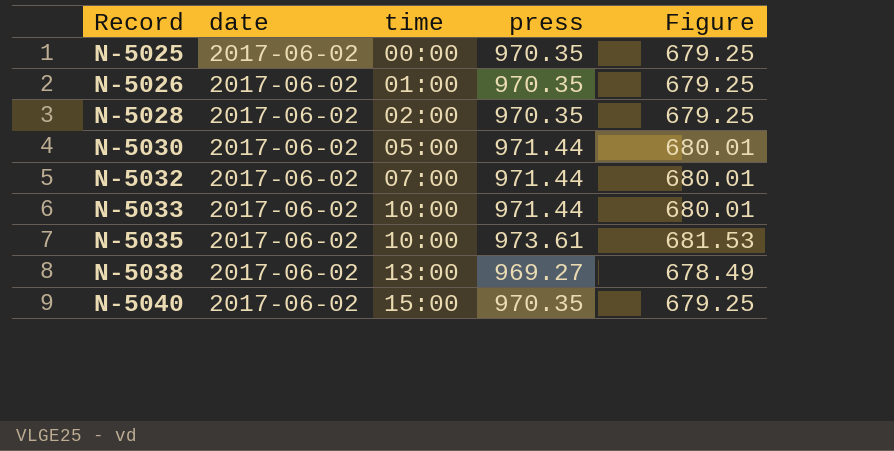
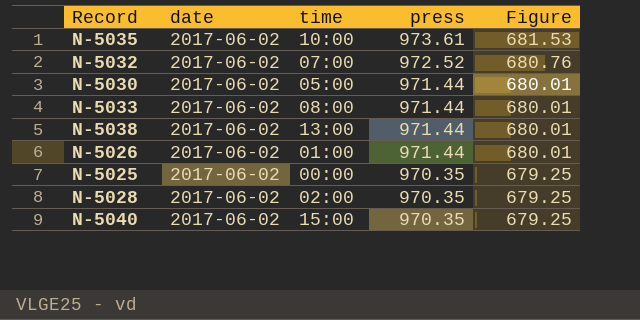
row order: Record ascending -> press descending
N-5032 | press: 971.44 -> 972.52
N-5032 | Figure: 680.01 -> 680.76
N-5033 | time: 10:00 -> 08:00
N-5038 | press: 969.27 -> 971.44
N-5038 | Figure: 678.49 -> 680.01
N-5026 | press: 970.35 -> 971.44
N-5026 | Figure: 679.25 -> 680.01

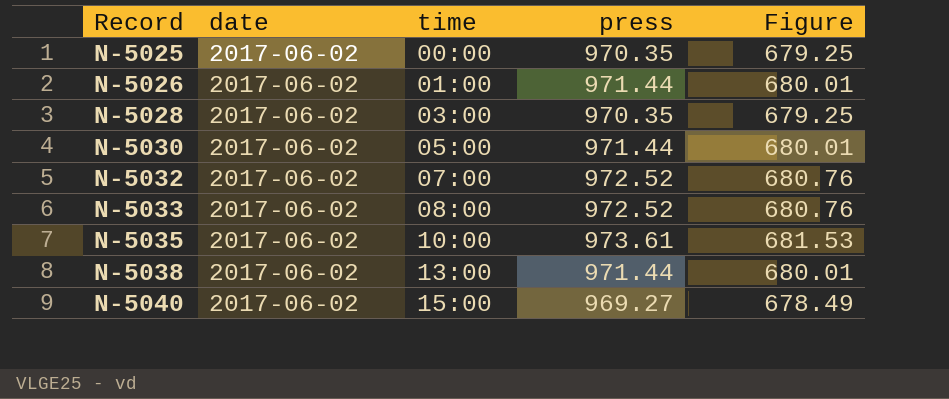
row order: press descending -> Record ascending
N-5028 | time: 02:00 -> 03:00
N-5033 | press: 971.44 -> 972.52
N-5033 | Figure: 680.01 -> 680.76
N-5040 | press: 970.35 -> 969.27
N-5040 | Figure: 679.25 -> 678.49

